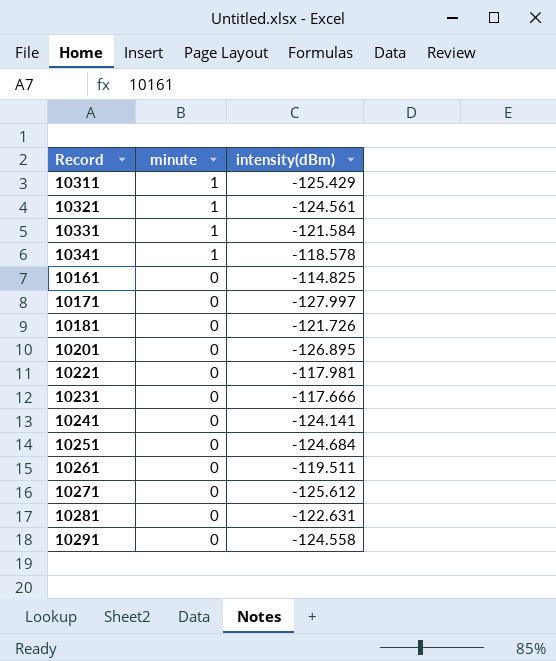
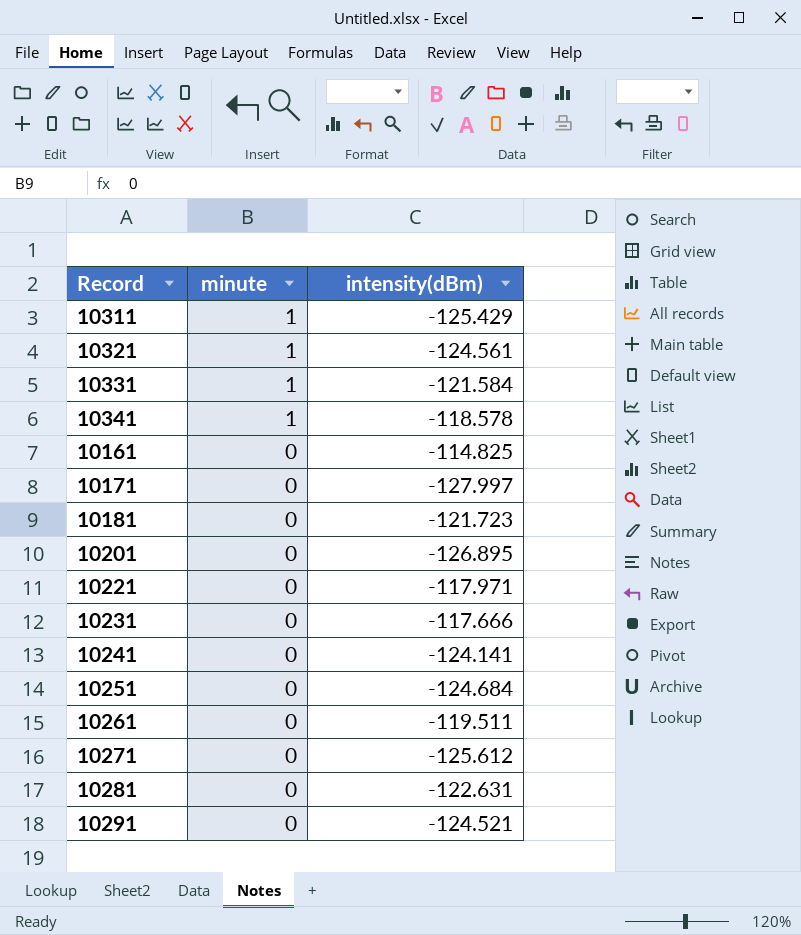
10181 | intensity(dBm): -121.726 -> -121.723
10221 | intensity(dBm): -117.981 -> -117.971
10291 | intensity(dBm): -124.558 -> -124.521

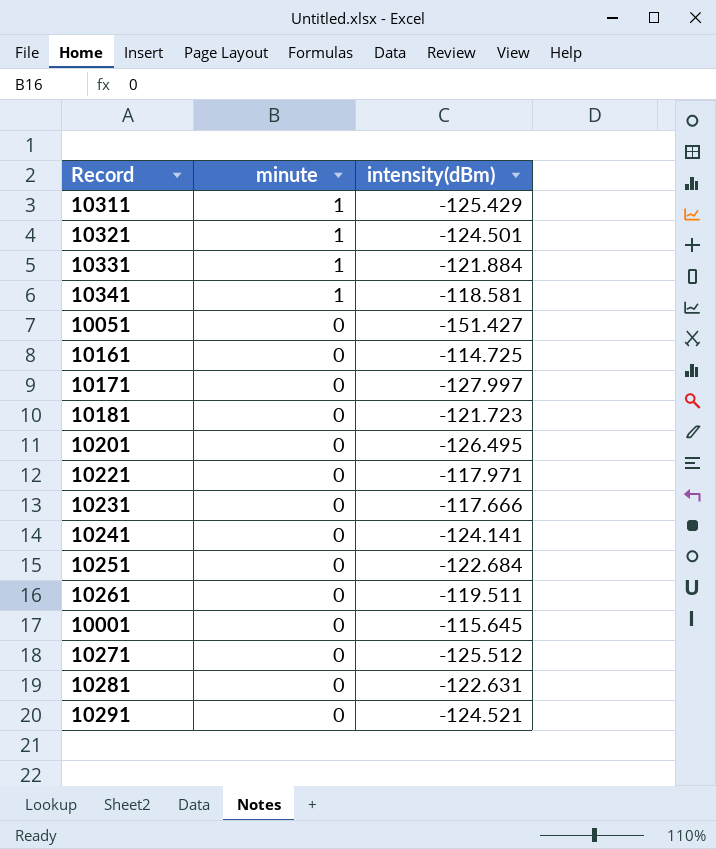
10321 | intensity(dBm): -124.561 -> -124.501
10331 | intensity(dBm): -121.584 -> -121.884
10341 | intensity(dBm): -118.578 -> -118.581
row 10051: none -> 0 | -151.427
10161 | intensity(dBm): -114.825 -> -114.725
10201 | intensity(dBm): -126.895 -> -126.495
10251 | intensity(dBm): -124.684 -> -122.684
row 10001: none -> 0 | -115.645
10271 | intensity(dBm): -125.612 -> -125.512

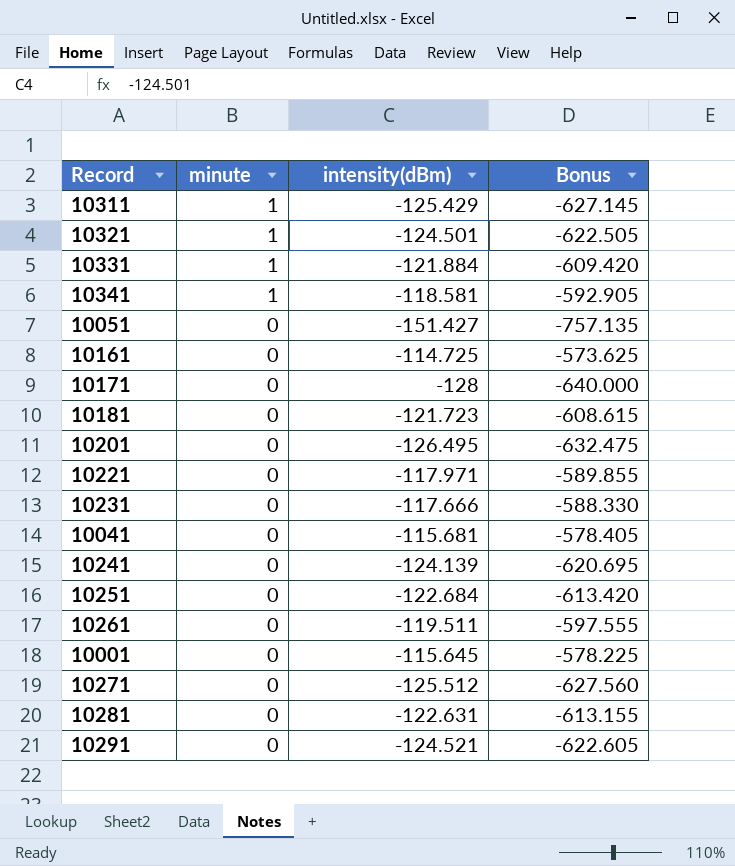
column Bonus | formula: none -> [intensity(dBm)] * 5
10171 | intensity(dBm): -127.997 -> -128
row 10041: none -> 0 | -115.681 | -578.405
10241 | intensity(dBm): -124.141 -> -124.139

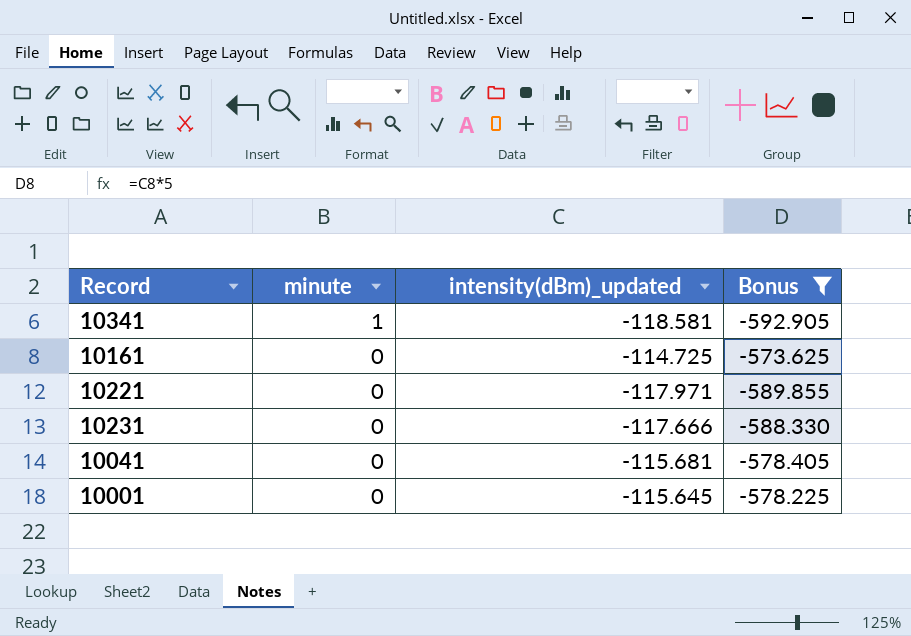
filter: none -> Bonus >= -592.905
column name: intensity(dBm) -> intensity(dBm)_updated

